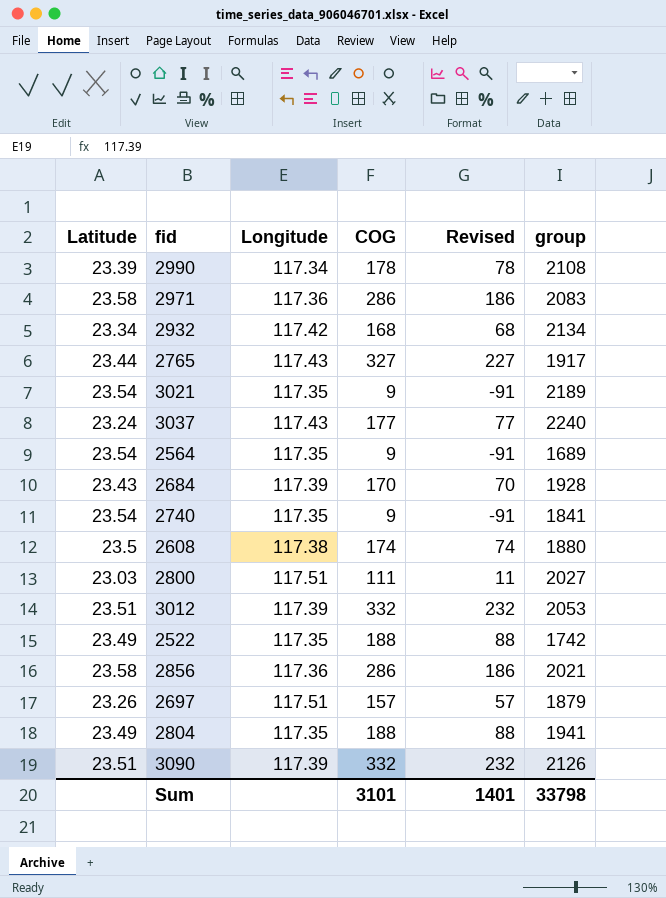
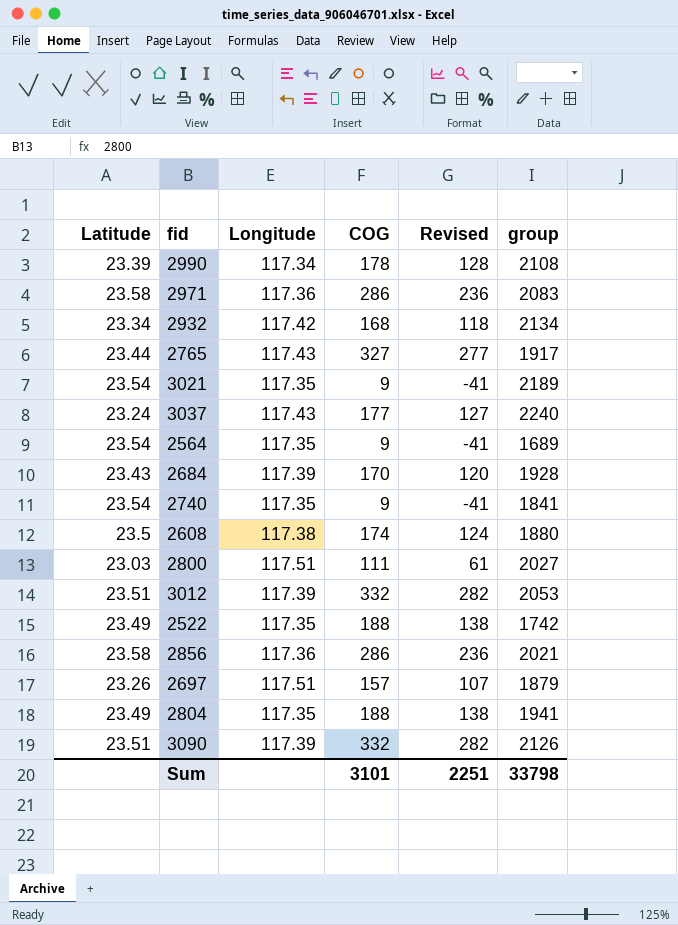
column Revised | formula: [COG] - 100 -> [COG] - 50
Sum | Revised: 1401 -> 2251

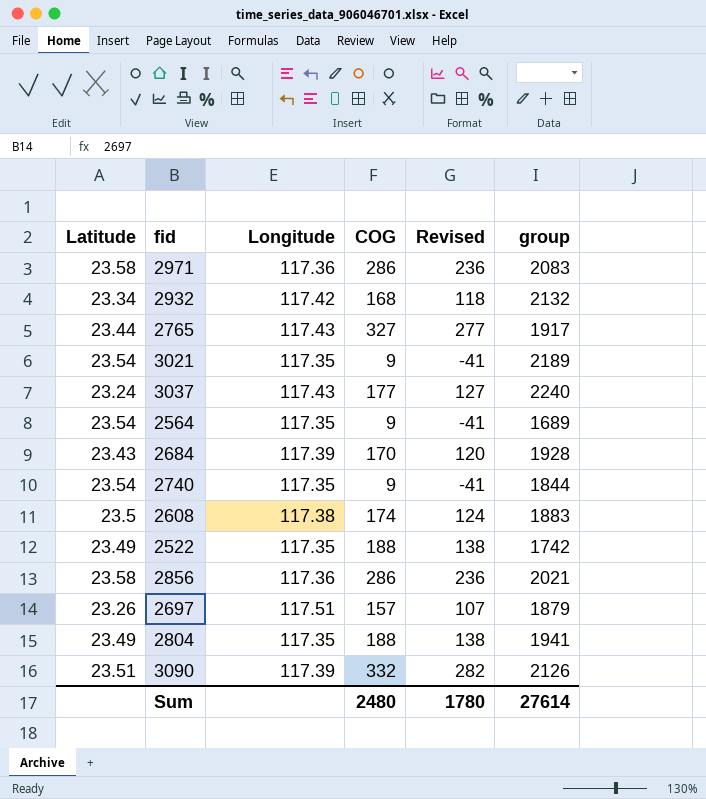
row 2990: 23.39 | 117.34 | 178 | 128 | 2108 -> none
row 2800: 23.03 | 117.51 | 111 | 61 | 2027 -> none
row 3012: 23.51 | 117.39 | 332 | 282 | 2053 -> none
2932 | group: 2134 -> 2132
2740 | group: 1841 -> 1844
2608 | group: 1880 -> 1883
Sum | COG: 3101 -> 2480
Sum | Revised: 2251 -> 1780
Sum | group: 33798 -> 27614

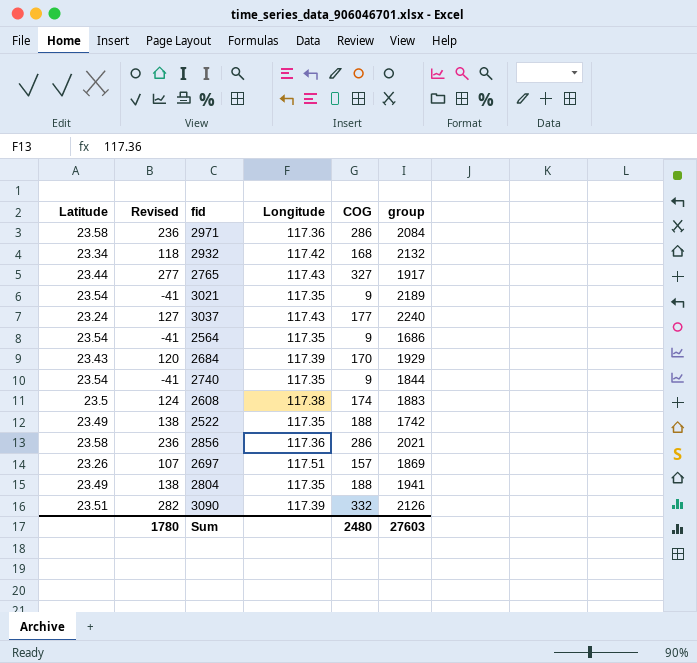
column Revised | position: 5 -> 2
2971 | group: 2083 -> 2084
2564 | group: 1689 -> 1686
2684 | group: 1928 -> 1929
2697 | group: 1879 -> 1869
Sum | group: 27614 -> 27603

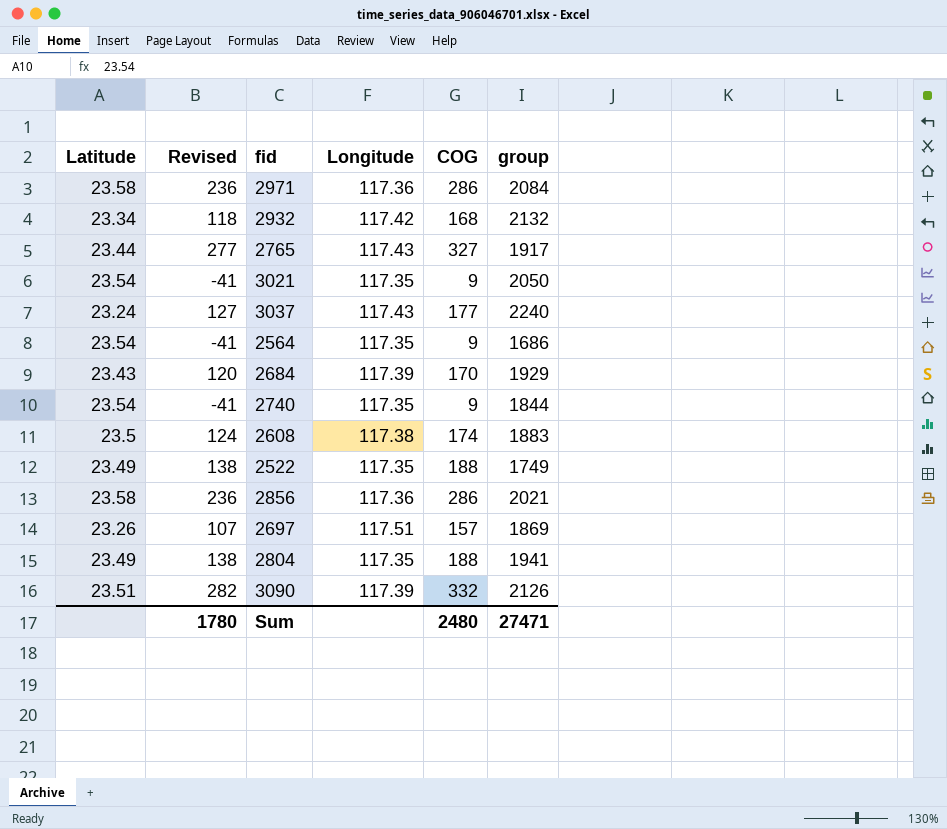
3021 | group: 2189 -> 2050
2522 | group: 1742 -> 1749
Sum | group: 27603 -> 27471

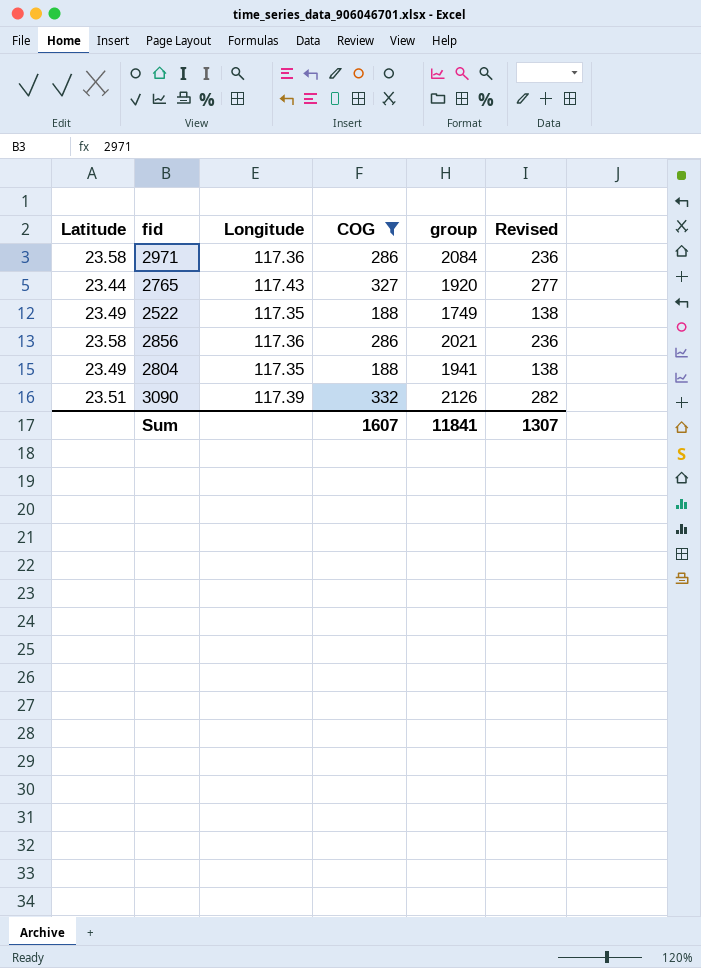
filter: none -> COG >= 188
column Revised | position: 2 -> 6
2765 | group: 1917 -> 1920
Sum | COG: 2480 -> 1607
Sum | group: 27471 -> 11841
Sum | Revised: 1780 -> 1307

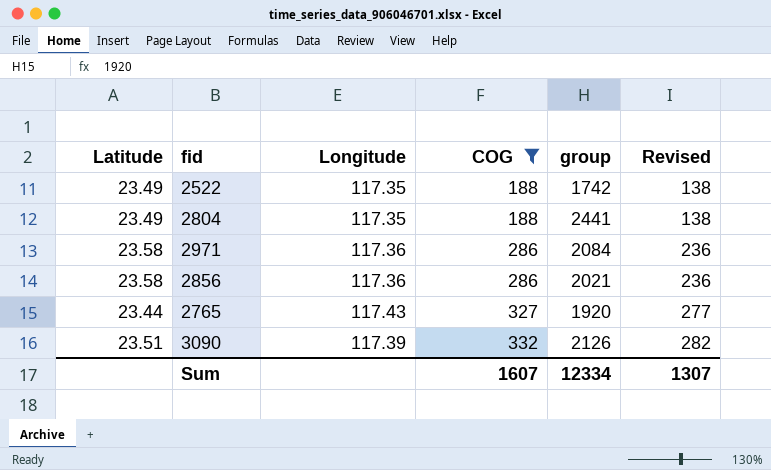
row order: none -> COG ascending
2522 | group: 1749 -> 1742
2804 | group: 1941 -> 2441
Sum | group: 11841 -> 12334

